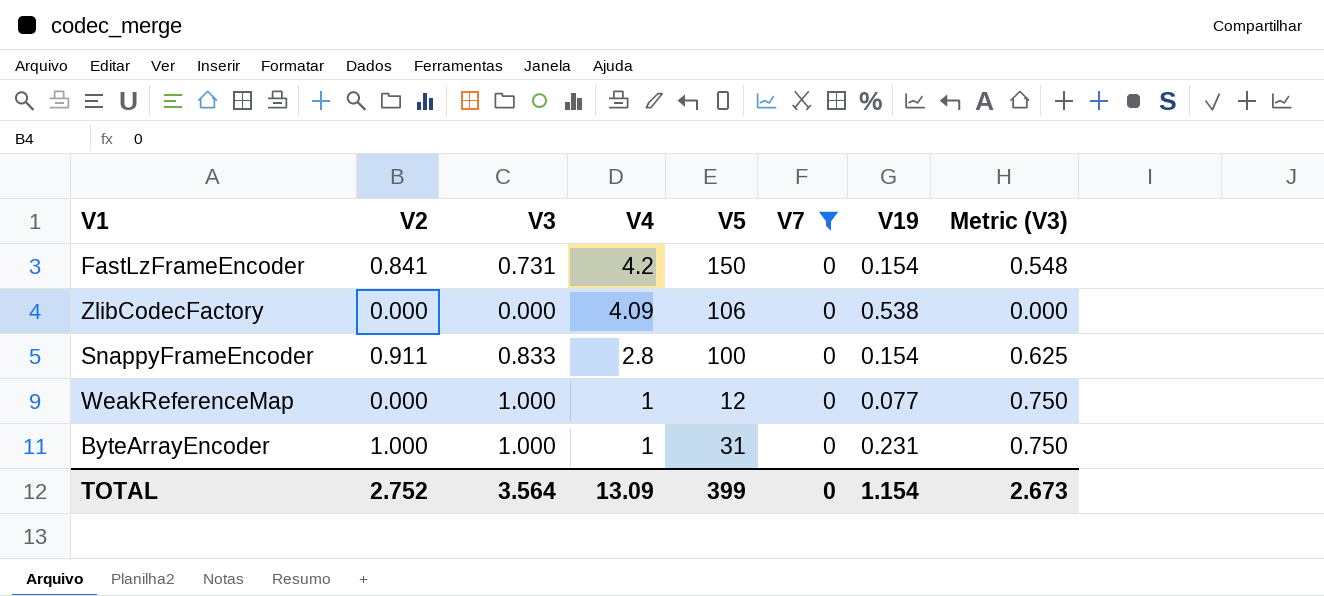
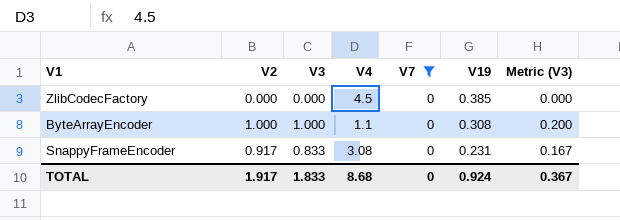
row order: V4 descending -> V19 descending
column V5 | position: 5 -> none
column Metric (V3) | formula: [V3] * 0.75 -> [V3] * 0.2
row FastLzFrameEncoder: 0.841 | 0.731 | 4.2 | 150 | 0 | 0.154 | 0.548 -> none
row WeakReferenceMap: 0.000 | 1.000 | 1 | 12 | 0 | 0.077 | 0.750 -> none
ZlibCodecFactory | V4: 4.09 -> 4.5
ZlibCodecFactory | V19: 0.538 -> 0.385
ByteArrayEncoder | V4: 1 -> 1.1
ByteArrayEncoder | V19: 0.231 -> 0.308
SnappyFrameEncoder | V2: 0.911 -> 0.917
SnappyFrameEncoder | V4: 2.8 -> 3.08
SnappyFrameEncoder | V19: 0.154 -> 0.231
TOTAL | V2: 2.752 -> 1.917
TOTAL | V3: 3.564 -> 1.833
TOTAL | V4: 13.09 -> 8.68
TOTAL | V19: 1.154 -> 0.924
TOTAL | Metric (V3): 2.673 -> 0.367

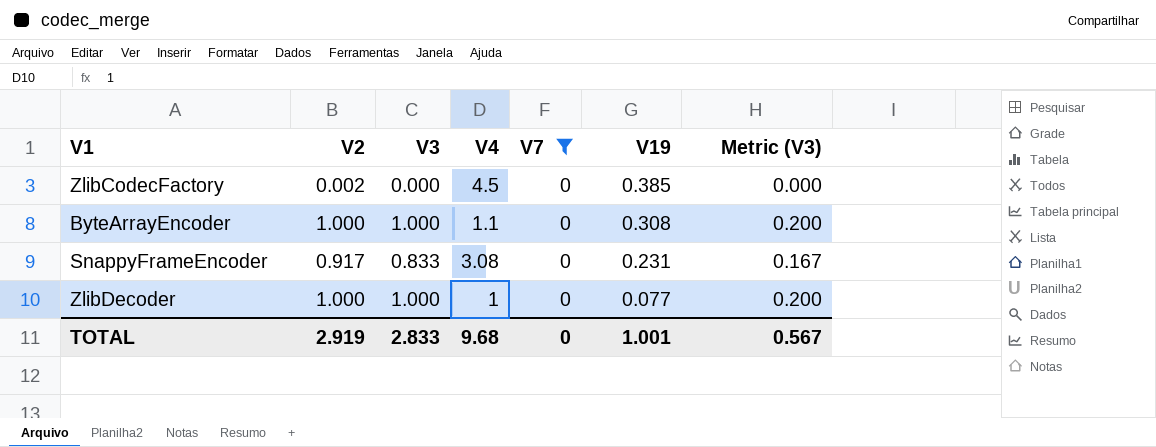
ZlibCodecFactory | V2: 0.000 -> 0.002
row ZlibDecoder: none -> 1.000 | 1.000 | 1 | 0 | 0.077 | 0.200
TOTAL | V2: 1.917 -> 2.919
TOTAL | V3: 1.833 -> 2.833
TOTAL | V4: 8.68 -> 9.68
TOTAL | V19: 0.924 -> 1.001
TOTAL | Metric (V3): 0.367 -> 0.567

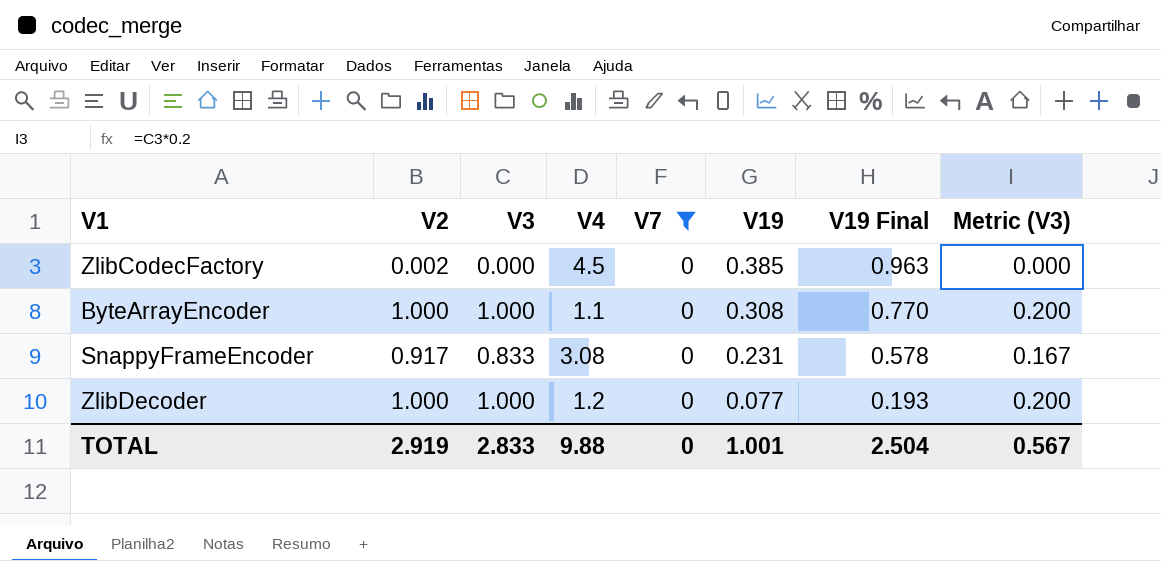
column V19 Final | formula: none -> [V19] * 2.5
ZlibDecoder | V4: 1 -> 1.2
TOTAL | V4: 9.68 -> 9.88

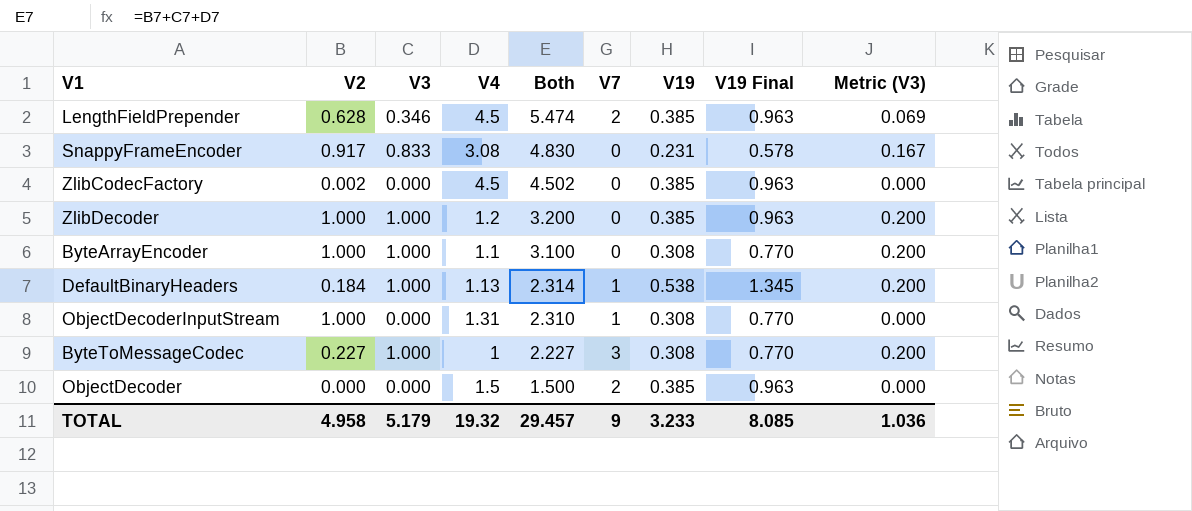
filter: V7 = 0 -> none
row order: V19 descending -> Both descending
column Both | formula: none -> [V2] + [V3] + [V4]
ZlibDecoder | V19: 0.077 -> 0.385
ZlibDecoder | V19 Final: 0.193 -> 0.963
TOTAL | V2: 2.919 -> 4.958
TOTAL | V3: 2.833 -> 5.179
TOTAL | V4: 9.88 -> 19.32
TOTAL | V7: 0 -> 9
TOTAL | V19: 1.001 -> 3.233
TOTAL | V19 Final: 2.504 -> 8.085
TOTAL | Metric (V3): 0.567 -> 1.036

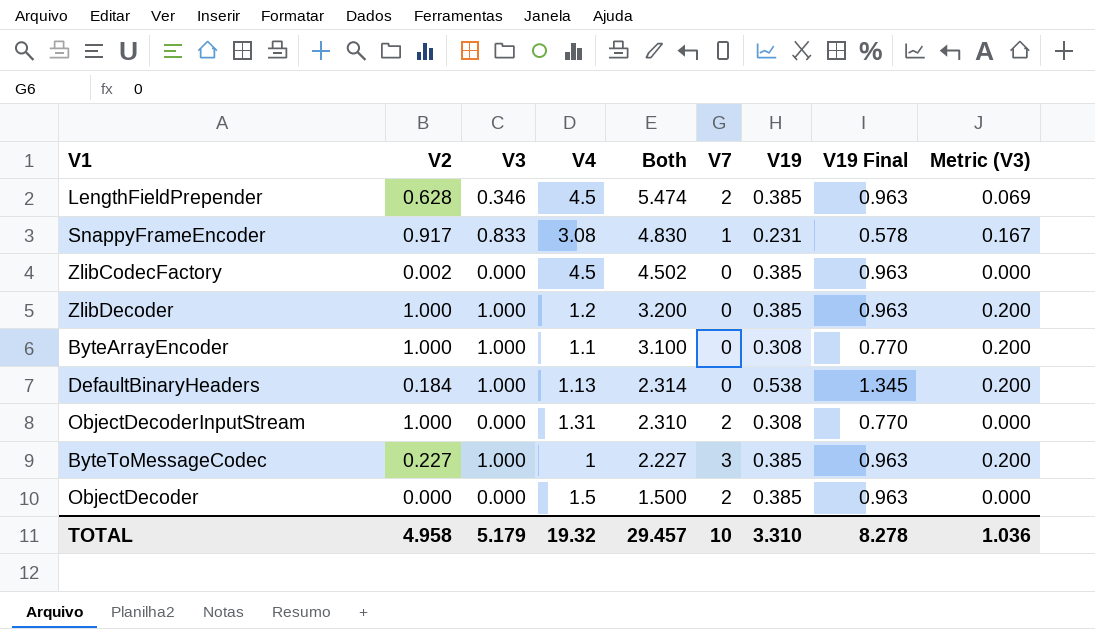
SnappyFrameEncoder | V7: 0 -> 1
DefaultBinaryHeaders | V7: 1 -> 0
ObjectDecoderInputStream | V7: 1 -> 2
ByteToMessageCodec | V19: 0.308 -> 0.385
ByteToMessageCodec | V19 Final: 0.770 -> 0.963
TOTAL | V7: 9 -> 10
TOTAL | V19: 3.233 -> 3.310
TOTAL | V19 Final: 8.085 -> 8.278

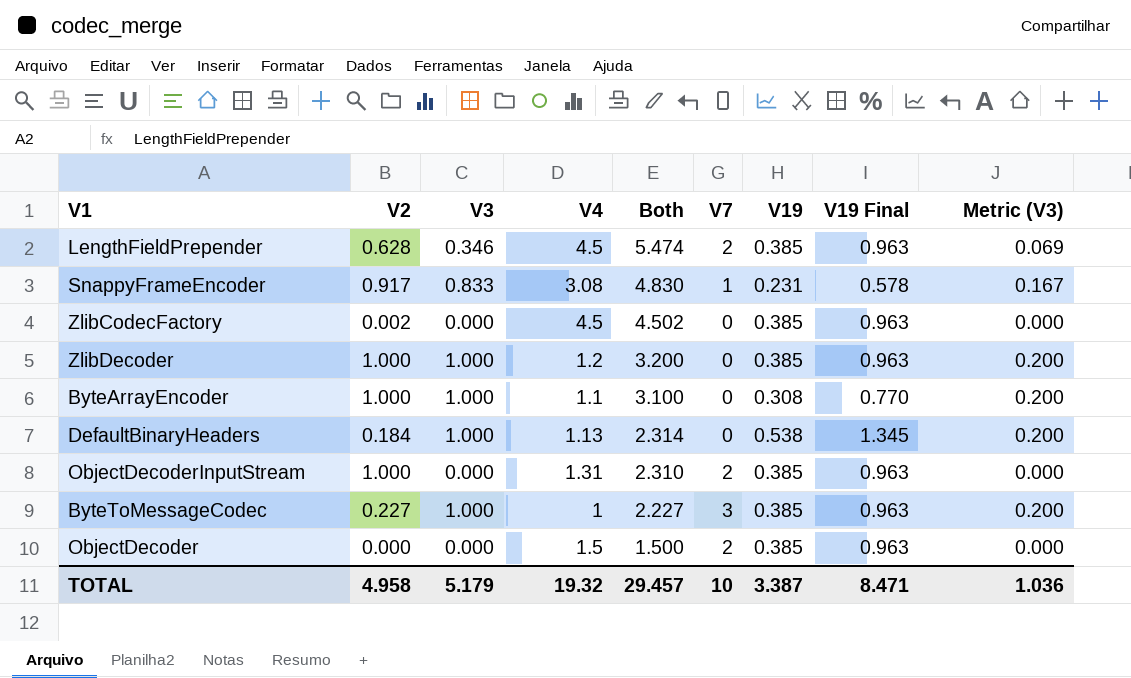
ObjectDecoderInputStream | V19: 0.308 -> 0.385
ObjectDecoderInputStream | V19 Final: 0.770 -> 0.963
TOTAL | V19: 3.310 -> 3.387
TOTAL | V19 Final: 8.278 -> 8.471

